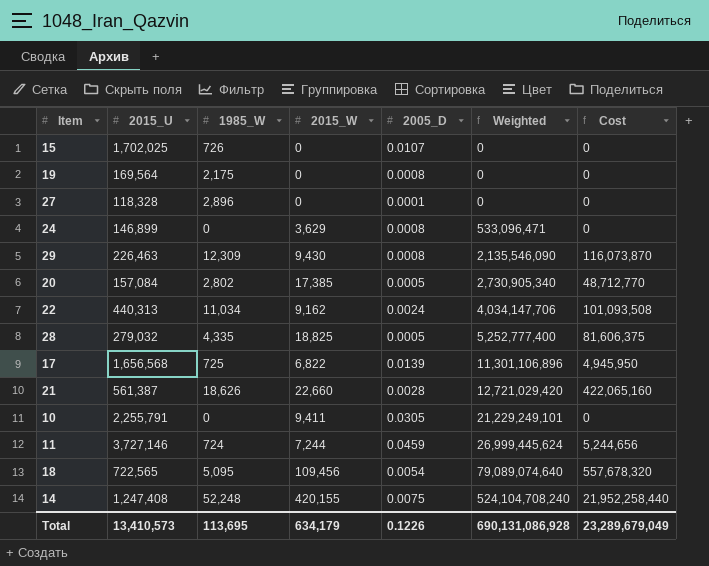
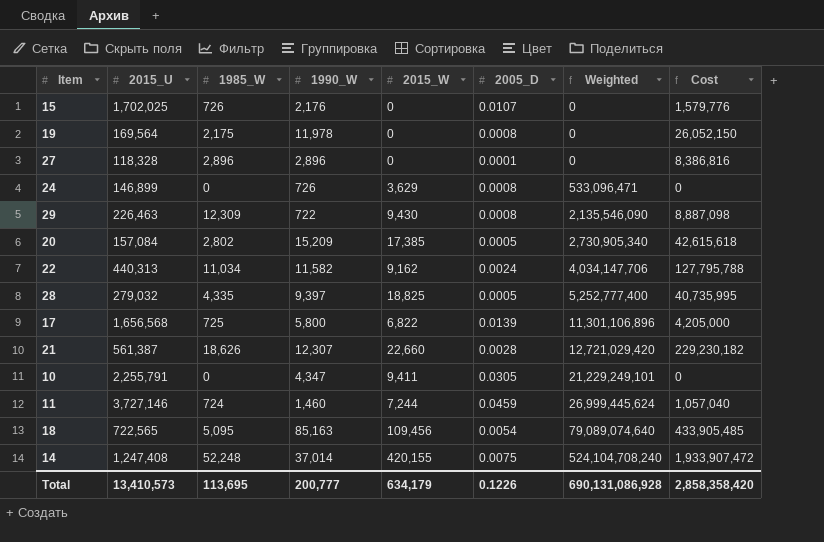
column 1990_W | position: none -> 4
column Cost | formula: [1985_W] * [2015_W] -> [1985_W] * [1990_W]
Total | Cost: 23,289,679,049 -> 2,858,358,420

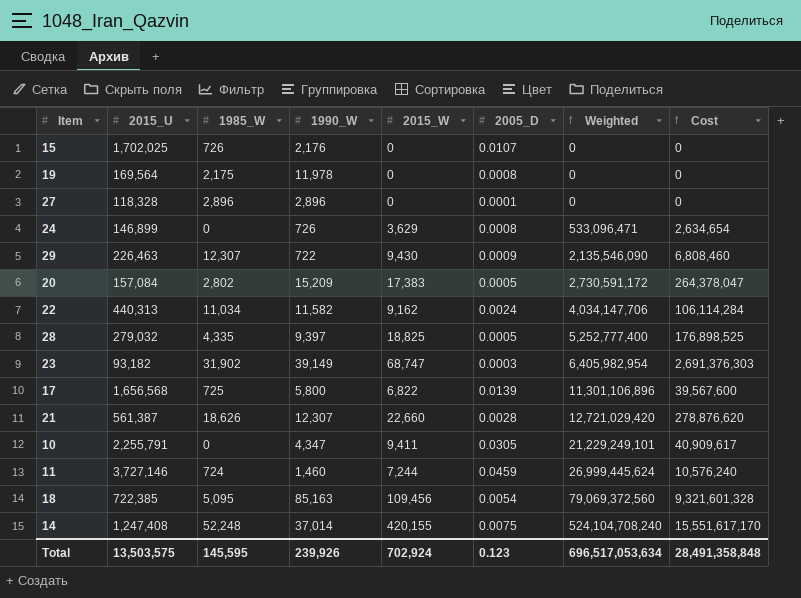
column Cost | formula: [1985_W] * [1990_W] -> [1990_W] * [2015_W]
29 | 1985_W: 12,309 -> 12,307
29 | 2005_D: 0.0008 -> 0.0009
20 | 2015_W: 17,385 -> 17,383
20 | Weighted: 2,730,905,340 -> 2,730,591,172
row 23: none -> 93,182 | 31,902 | 39,149 | 68,747 | 0.0003 | 6,405,982,954 | 2,691,376,303
18 | 2015_U: 722,565 -> 722,385
18 | Weighted: 79,089,074,640 -> 79,069,372,560
Total | 2015_U: 13,410,573 -> 13,503,575
Total | 1985_W: 113,695 -> 145,595
Total | 1990_W: 200,777 -> 239,926
Total | 2015_W: 634,179 -> 702,924
Total | 2005_D: 0.1226 -> 0.123
Total | Weighted: 690,131,086,928 -> 696,517,053,634
Total | Cost: 2,858,358,420 -> 28,491,358,848

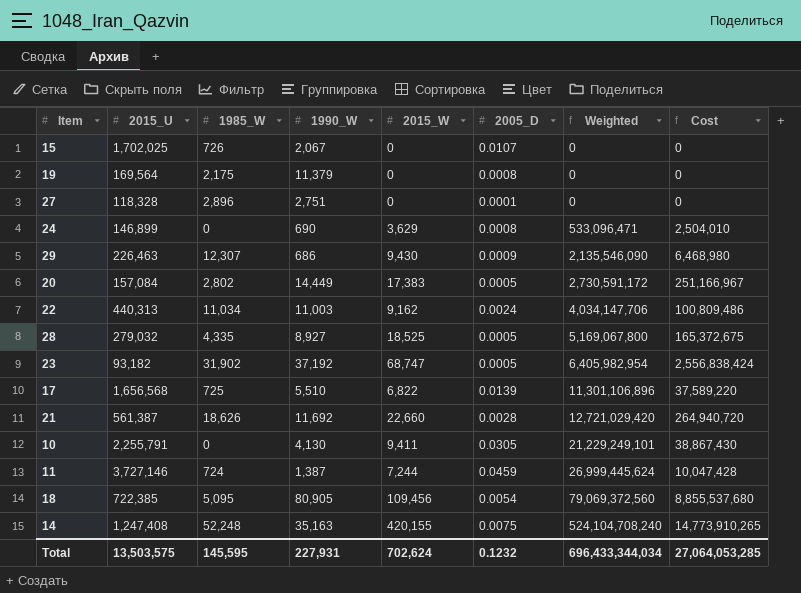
15 | 1990_W: 2,176 -> 2,067
19 | 1990_W: 11,978 -> 11,379
27 | 1990_W: 2,896 -> 2,751
24 | 1990_W: 726 -> 690
24 | Cost: 2,634,654 -> 2,504,010
29 | 1990_W: 722 -> 686
29 | Cost: 6,808,460 -> 6,468,980
20 | 1990_W: 15,209 -> 14,449
20 | Cost: 264,378,047 -> 251,166,967
22 | 1990_W: 11,582 -> 11,003
22 | Cost: 106,114,284 -> 100,809,486
28 | 1990_W: 9,397 -> 8,927
28 | 2015_W: 18,825 -> 18,525
28 | Weighted: 5,252,777,400 -> 5,169,067,800
28 | Cost: 176,898,525 -> 165,372,675
23 | 1990_W: 39,149 -> 37,192
23 | 2005_D: 0.0003 -> 0.0005
23 | Cost: 2,691,376,303 -> 2,556,838,424
17 | 1990_W: 5,800 -> 5,510
17 | Cost: 39,567,600 -> 37,589,220
21 | 1990_W: 12,307 -> 11,692
21 | Cost: 278,876,620 -> 264,940,720
10 | 1990_W: 4,347 -> 4,130
10 | Cost: 40,909,617 -> 38,867,430
11 | 1990_W: 1,460 -> 1,387
11 | Cost: 10,576,240 -> 10,047,428
18 | 1990_W: 85,163 -> 80,905
18 | Cost: 9,321,601,328 -> 8,855,537,680
14 | 1990_W: 37,014 -> 35,163
14 | Cost: 15,551,617,170 -> 14,773,910,265
Total | 1990_W: 239,926 -> 227,931
Total | 2015_W: 702,924 -> 702,624
Total | 2005_D: 0.123 -> 0.1232
Total | Weighted: 696,517,053,634 -> 696,433,344,034
Total | Cost: 28,491,358,848 -> 27,064,053,285

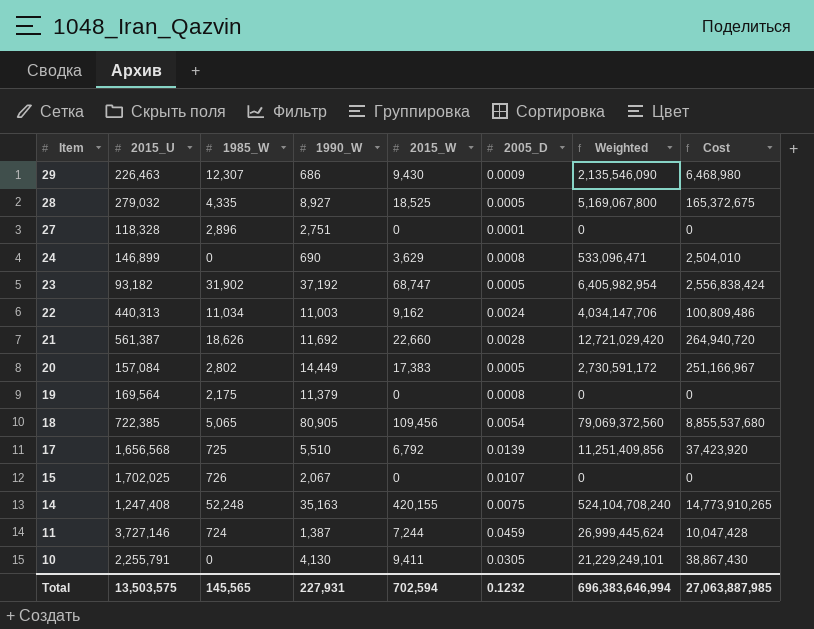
row order: Weighted ascending -> Item descending
18 | 1985_W: 5,095 -> 5,065
17 | 2015_W: 6,822 -> 6,792
17 | Weighted: 11,301,106,896 -> 11,251,409,856
17 | Cost: 37,589,220 -> 37,423,920
Total | 1985_W: 145,595 -> 145,565
Total | 2015_W: 702,624 -> 702,594
Total | Weighted: 696,433,344,034 -> 696,383,646,994
Total | Cost: 27,064,053,285 -> 27,063,887,985

